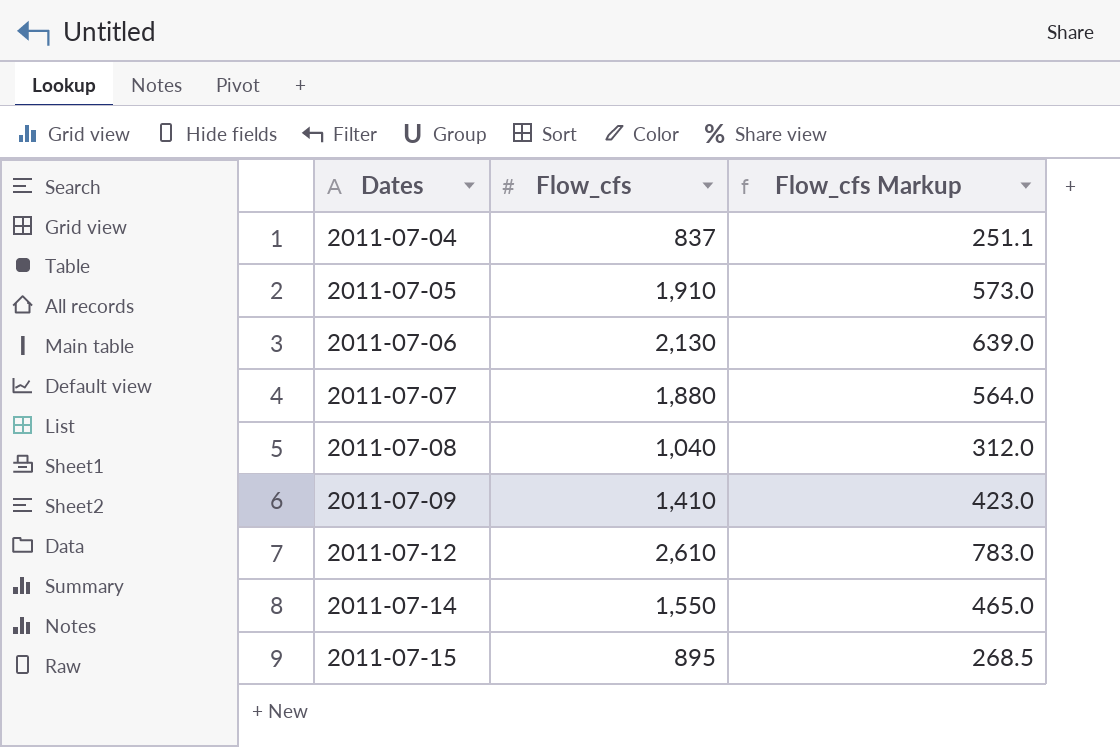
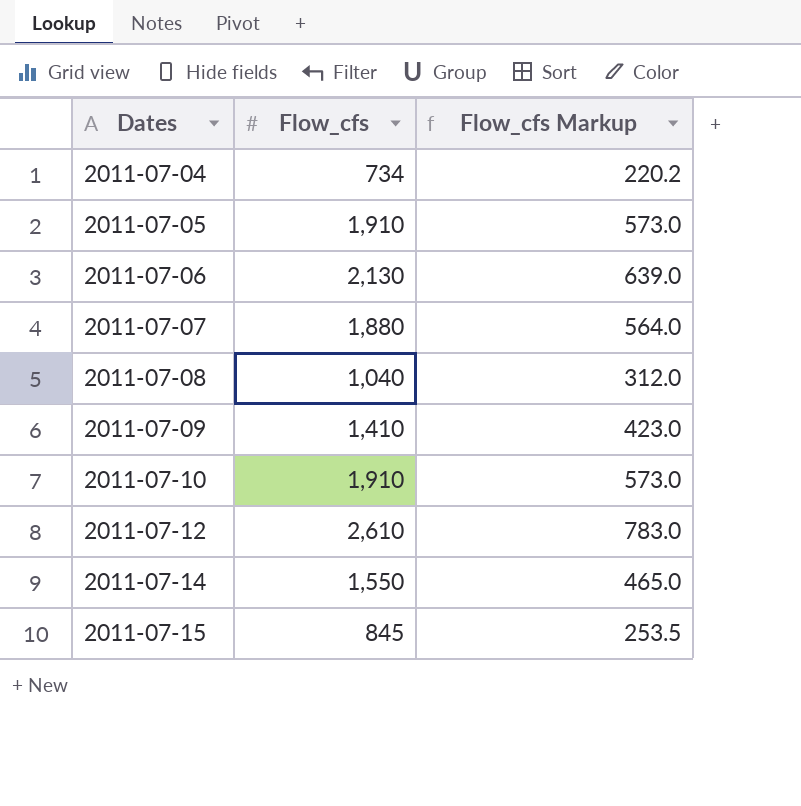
2011-07-04 | Flow_cfs: 837 -> 734
2011-07-04 | Flow_cfs Markup: 251.1 -> 220.2
row 2011-07-10: none -> 1,910 | 573.0
2011-07-15 | Flow_cfs: 895 -> 845
2011-07-15 | Flow_cfs Markup: 268.5 -> 253.5

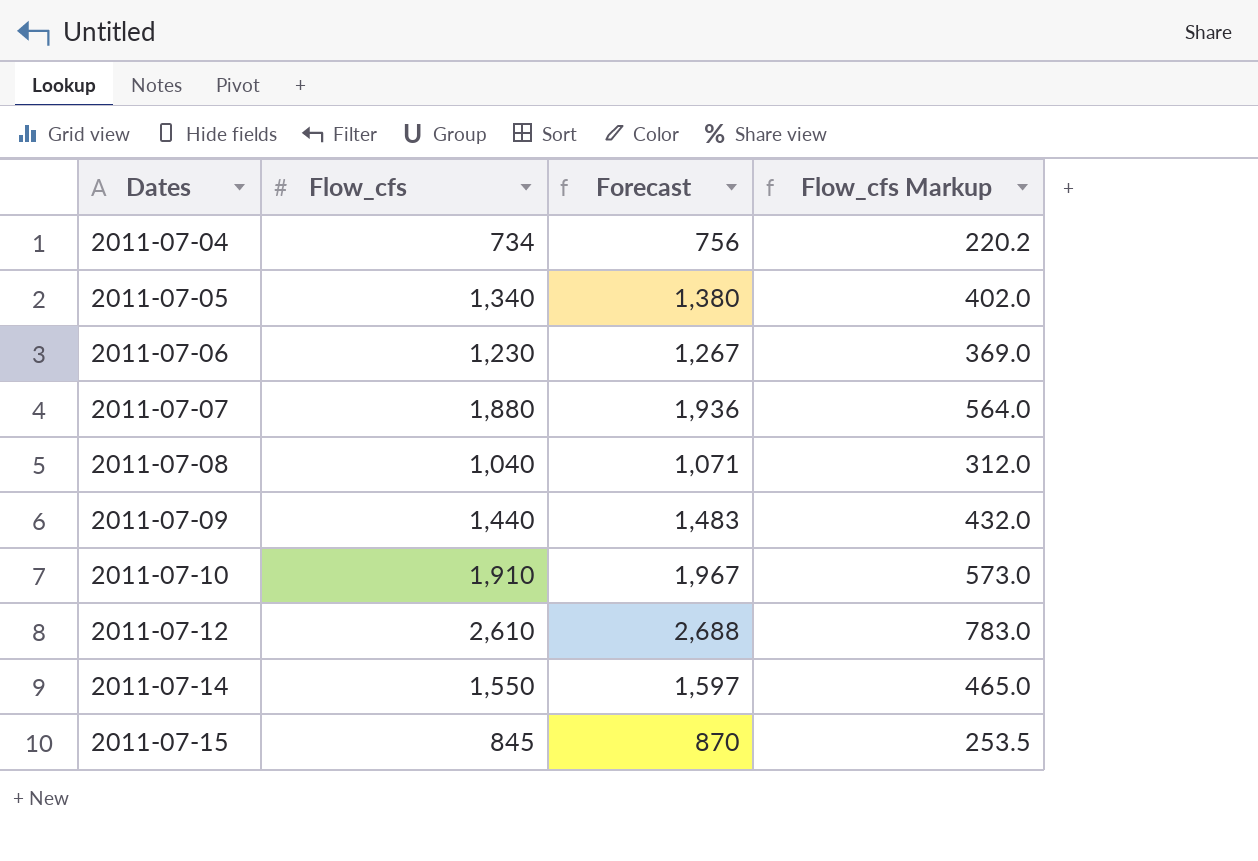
column Forecast | formula: none -> [Flow_cfs] * 1.03
2011-07-05 | Flow_cfs: 1,910 -> 1,340
2011-07-05 | Flow_cfs Markup: 573.0 -> 402.0
2011-07-06 | Flow_cfs: 2,130 -> 1,230
2011-07-06 | Flow_cfs Markup: 639.0 -> 369.0
2011-07-09 | Flow_cfs: 1,410 -> 1,440
2011-07-09 | Flow_cfs Markup: 423.0 -> 432.0

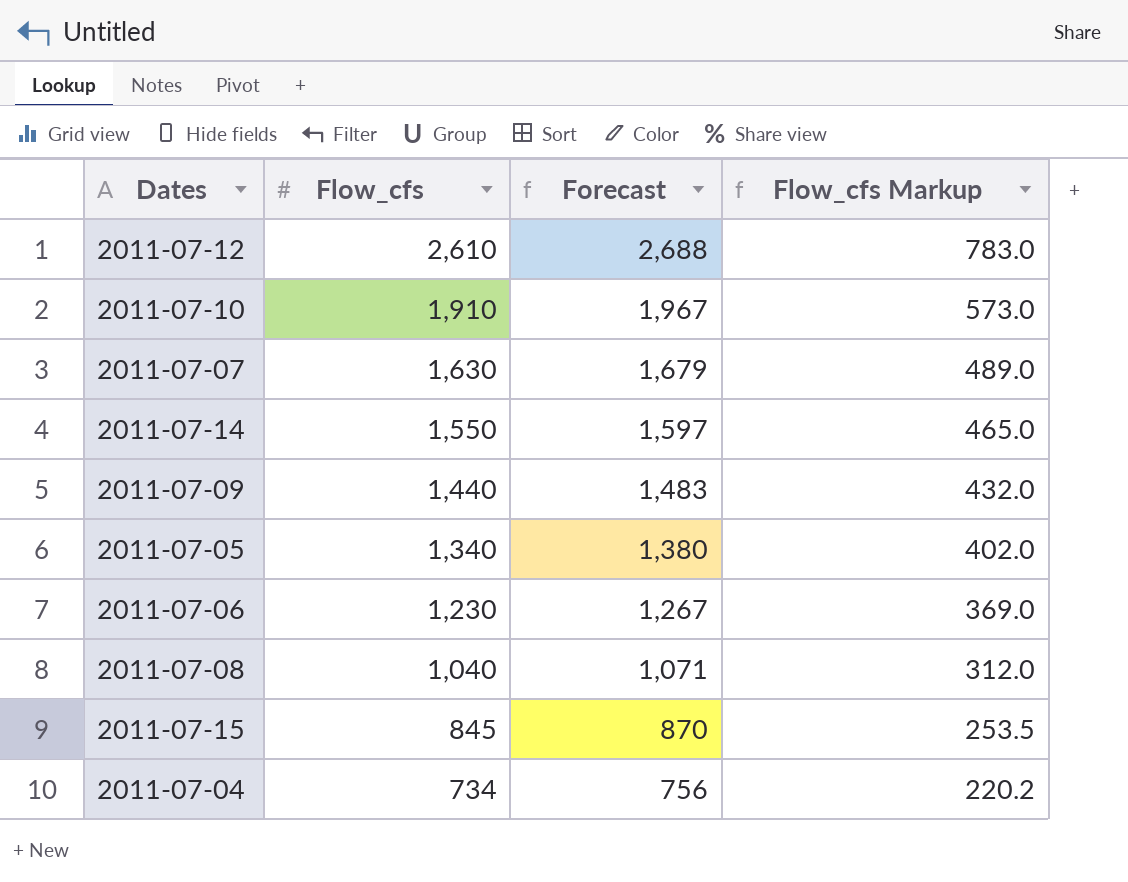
row order: Dates ascending -> Flow_cfs descending
2011-07-07 | Flow_cfs: 1,880 -> 1,630
2011-07-07 | Forecast: 1,936 -> 1,679
2011-07-07 | Flow_cfs Markup: 564.0 -> 489.0

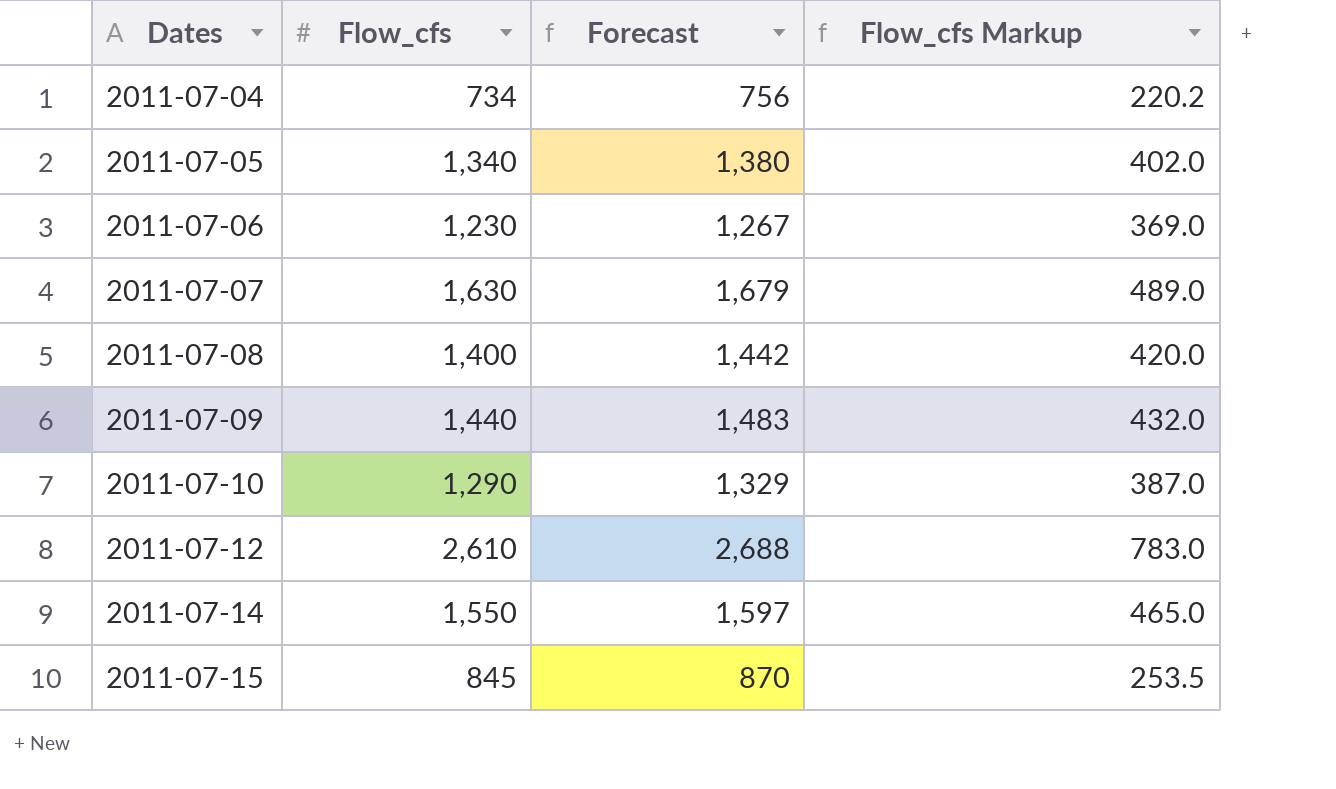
row order: Flow_cfs descending -> Dates ascending
2011-07-08 | Flow_cfs: 1,040 -> 1,400
2011-07-08 | Forecast: 1,071 -> 1,442
2011-07-08 | Flow_cfs Markup: 312.0 -> 420.0
2011-07-10 | Flow_cfs: 1,910 -> 1,290
2011-07-10 | Forecast: 1,967 -> 1,329
2011-07-10 | Flow_cfs Markup: 573.0 -> 387.0

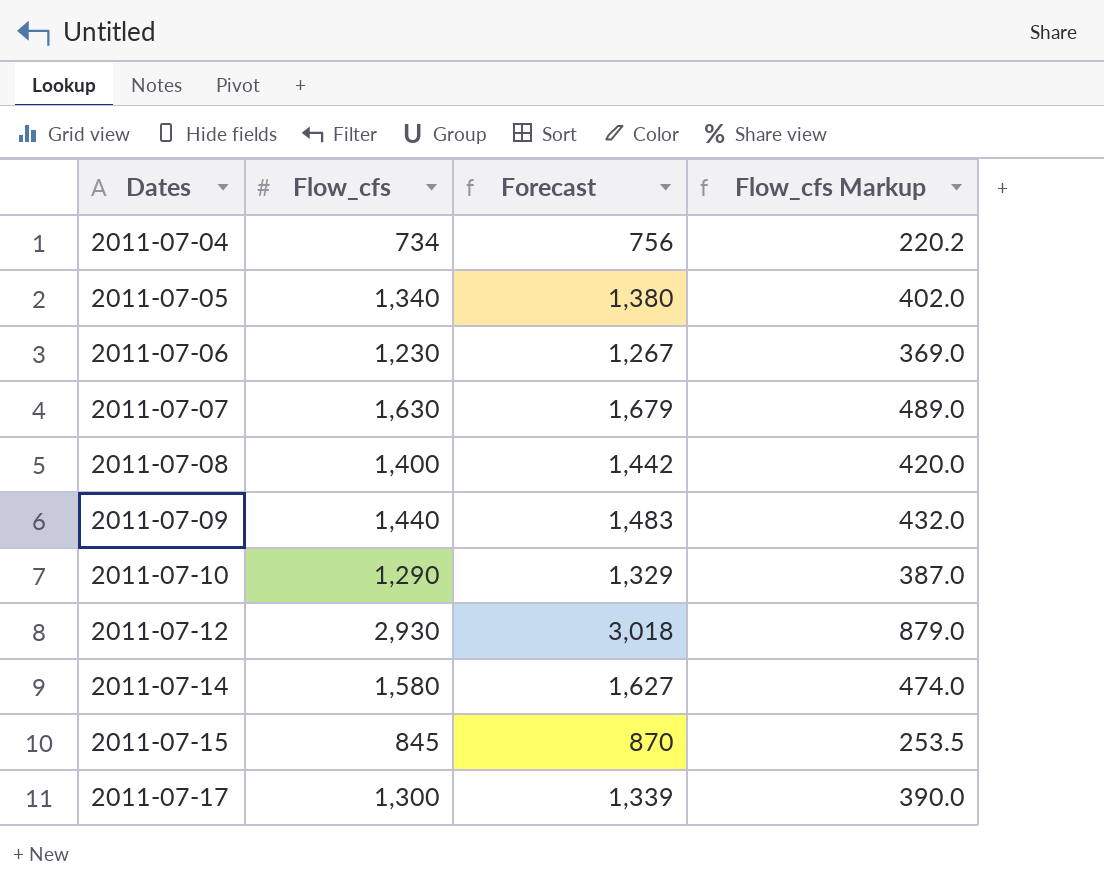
2011-07-12 | Flow_cfs: 2,610 -> 2,930
2011-07-12 | Forecast: 2,688 -> 3,018
2011-07-12 | Flow_cfs Markup: 783.0 -> 879.0
2011-07-14 | Flow_cfs: 1,550 -> 1,580
2011-07-14 | Forecast: 1,597 -> 1,627
2011-07-14 | Flow_cfs Markup: 465.0 -> 474.0
row 2011-07-17: none -> 1,300 | 1,339 | 390.0

